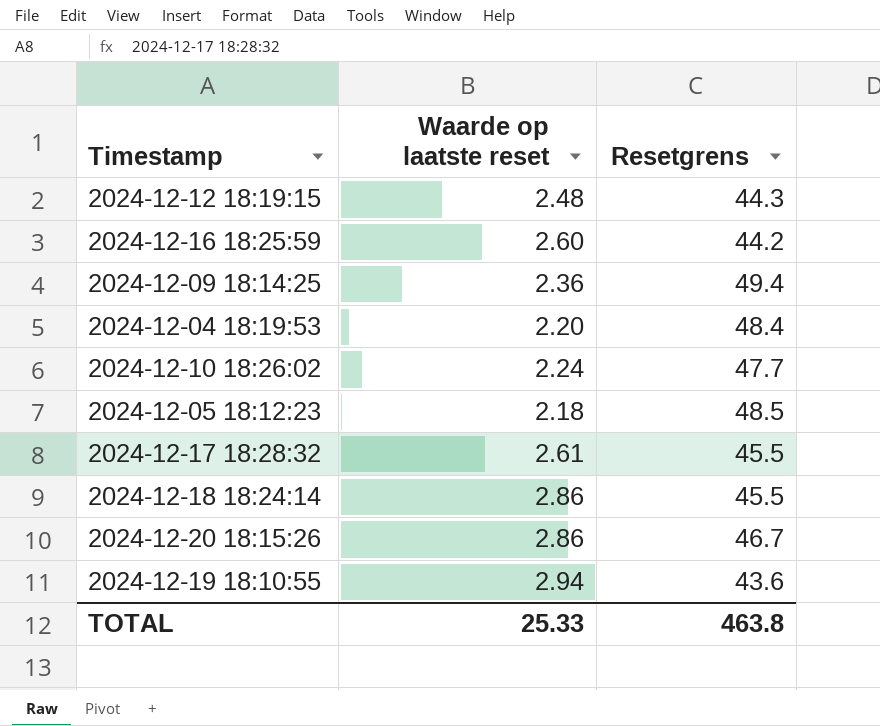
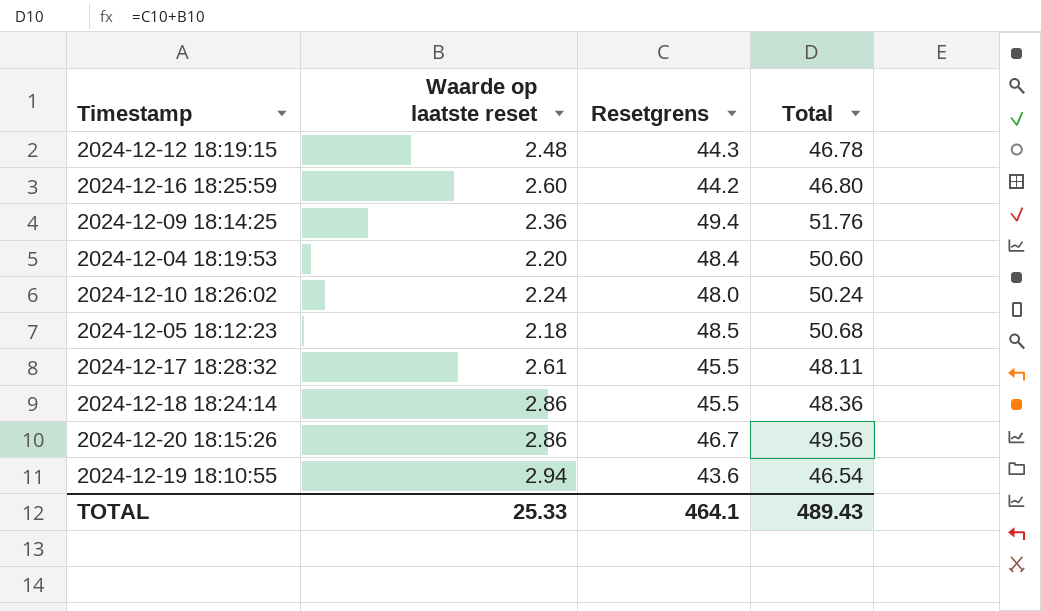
column Total | formula: none -> [Waarde op laatste reset] + [Resetgrens]
2024-12-10 18:26:02 | Resetgrens: 47.7 -> 48.0
TOTAL | Resetgrens: 463.8 -> 464.1

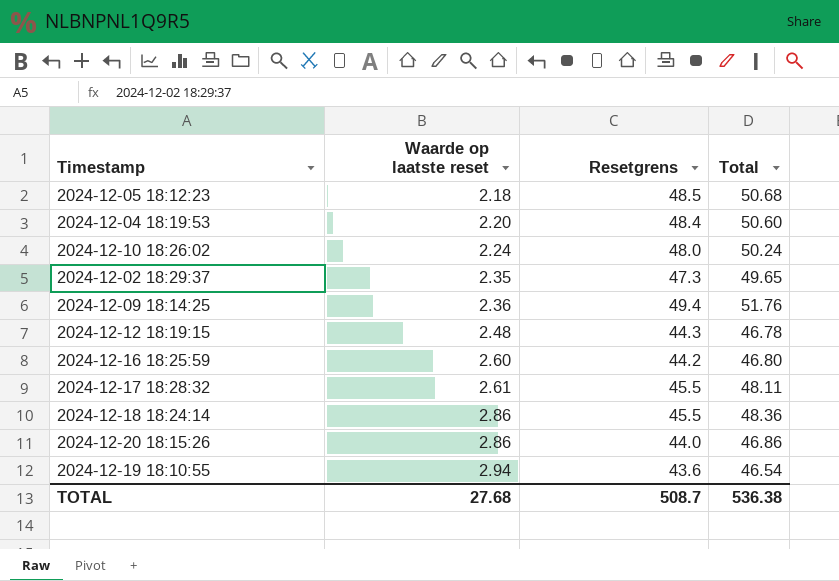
row order: none -> Waarde op laatste reset ascending
row 2024-12-02 18:29:37: none -> 2.35 | 47.3 | 49.65
2024-12-20 18:15:26 | Resetgrens: 46.7 -> 44.0
2024-12-20 18:15:26 | Total: 49.56 -> 46.86
TOTAL | Waarde op laatste reset: 25.33 -> 27.68
TOTAL | Resetgrens: 464.1 -> 508.7
TOTAL | Total: 489.43 -> 536.38

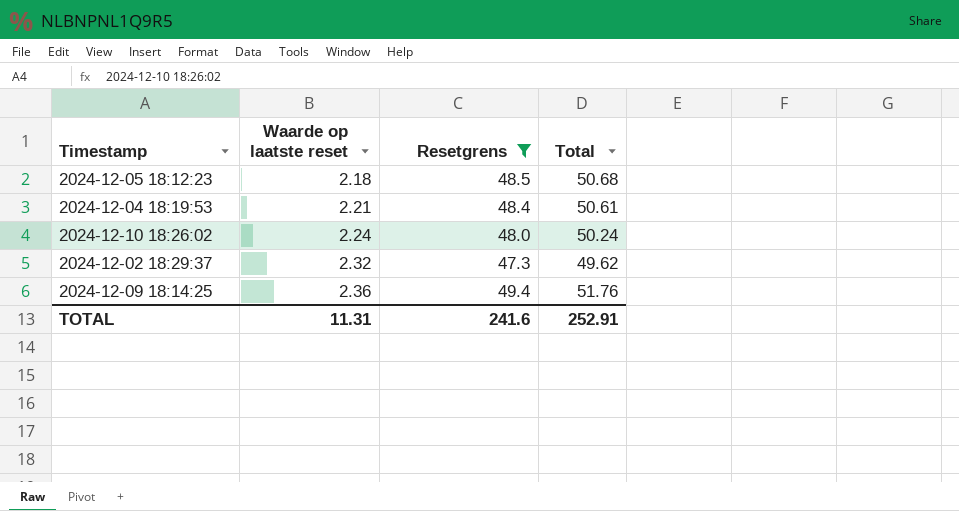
filter: none -> Resetgrens >= 47.3
2024-12-04 18:19:53 | Waarde op laatste reset: 2.20 -> 2.21
2024-12-04 18:19:53 | Total: 50.60 -> 50.61
2024-12-02 18:29:37 | Waarde op laatste reset: 2.35 -> 2.32
2024-12-02 18:29:37 | Total: 49.65 -> 49.62
TOTAL | Waarde op laatste reset: 27.68 -> 11.31
TOTAL | Resetgrens: 508.7 -> 241.6
TOTAL | Total: 536.38 -> 252.91

